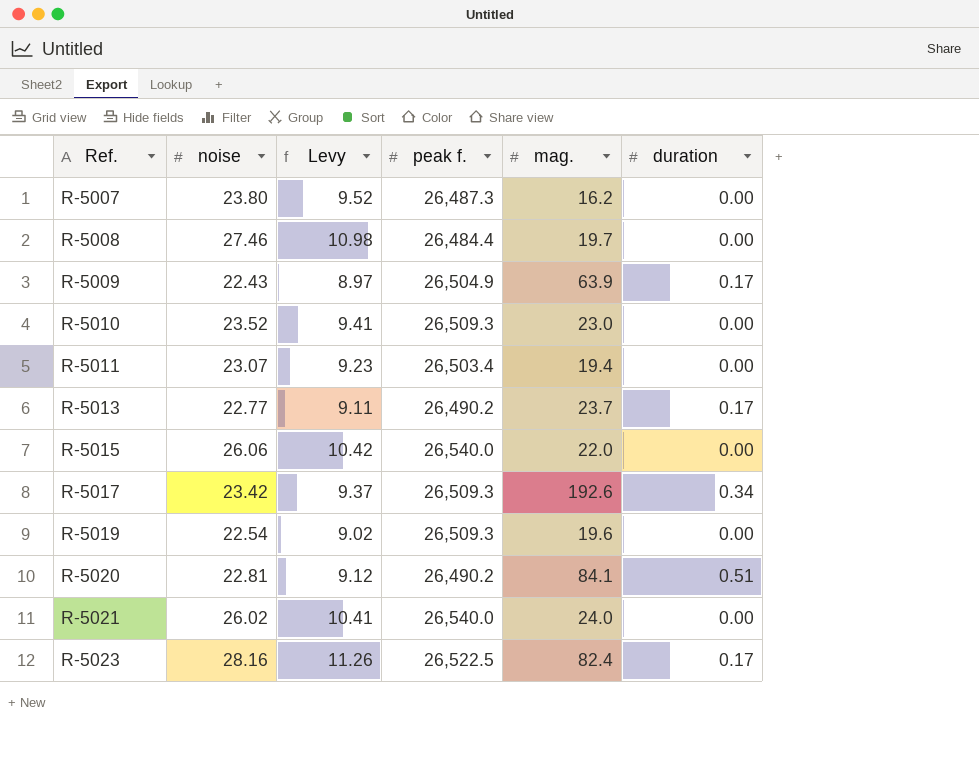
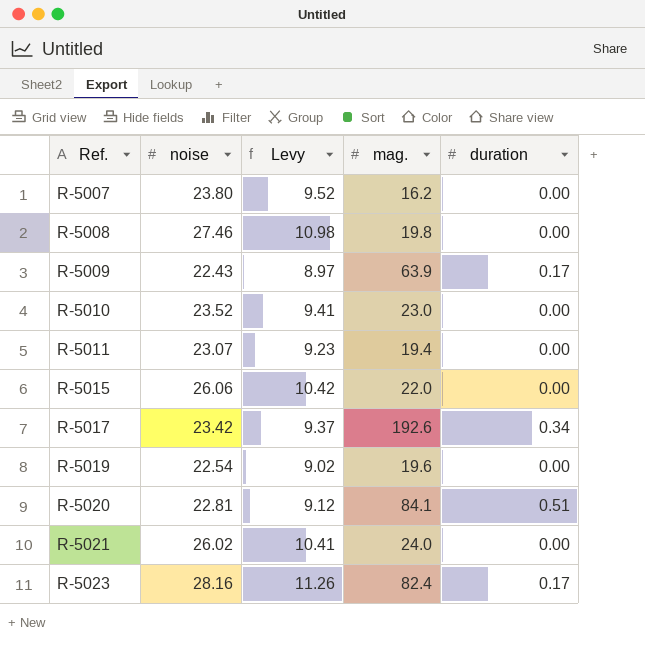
column peak f. | position: 4 -> none
row R-5013: 22.77 | 9.11 | 26,490.2 | 23.7 | 0.17 -> none
R-5008 | mag.: 19.7 -> 19.8

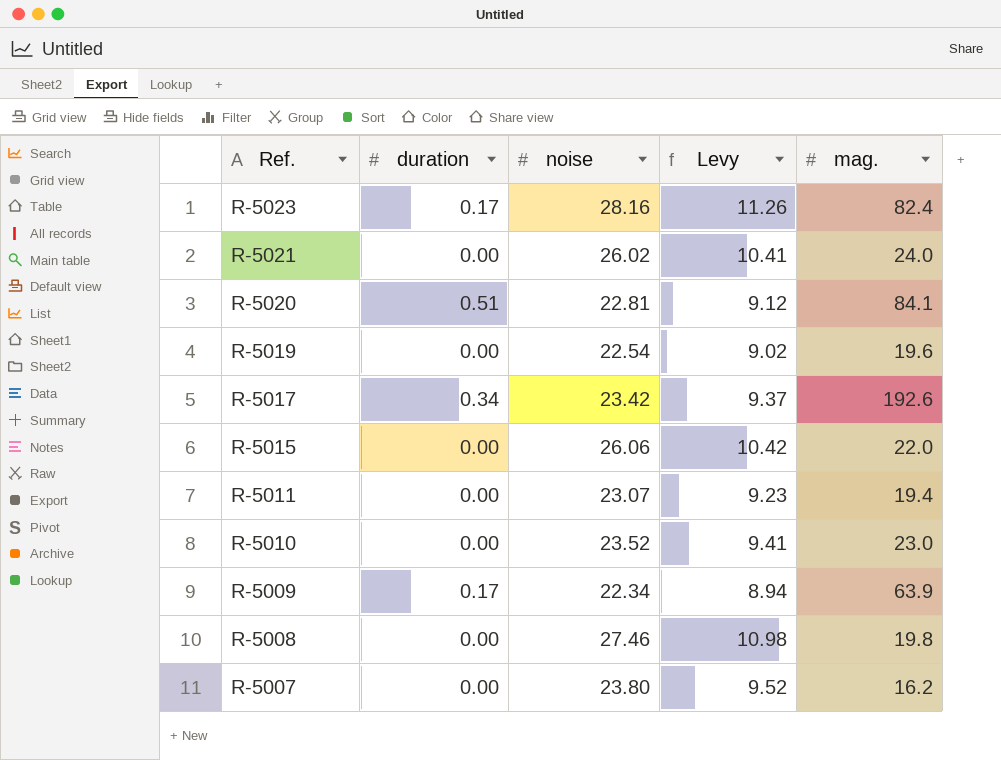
row order: Ref. ascending -> Ref. descending
column duration | position: 5 -> 2
R-5009 | noise: 22.43 -> 22.34
R-5009 | Levy: 8.97 -> 8.94

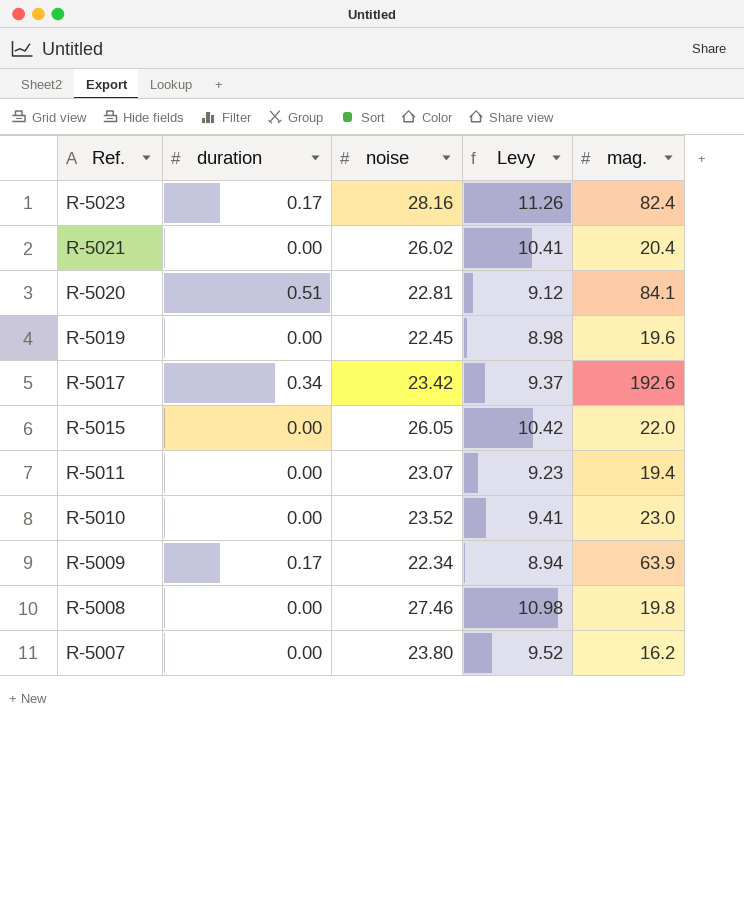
R-5021 | mag.: 24.0 -> 20.4
R-5019 | noise: 22.54 -> 22.45
R-5019 | Levy: 9.02 -> 8.98
R-5015 | noise: 26.06 -> 26.05

